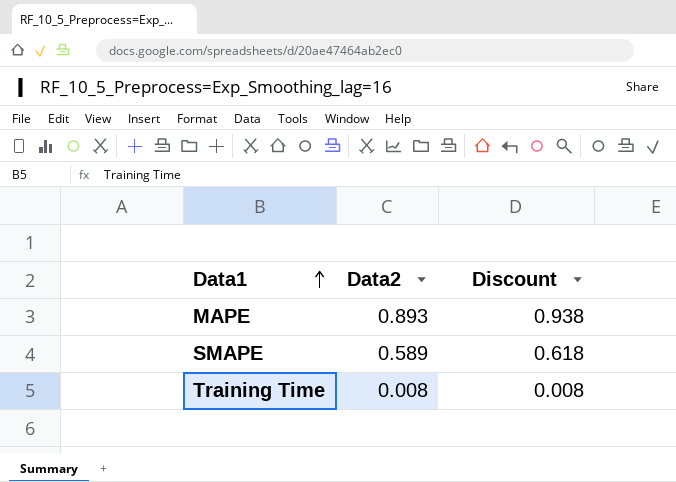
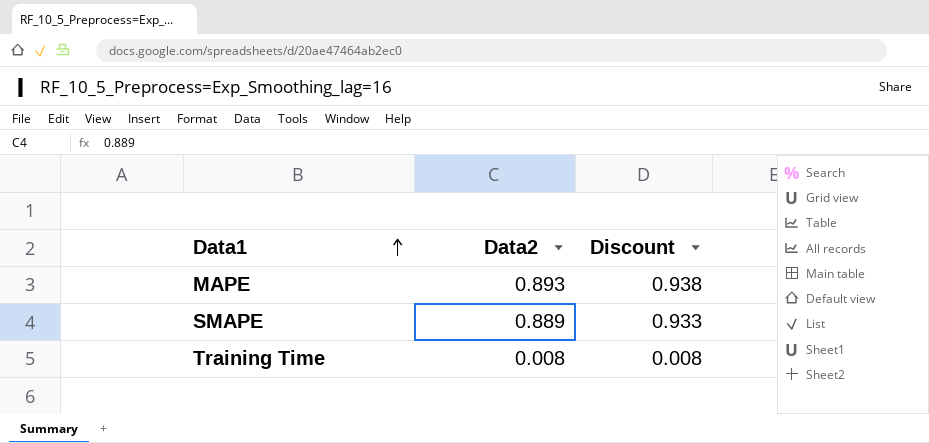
SMAPE | Data2: 0.589 -> 0.889
SMAPE | Discount: 0.618 -> 0.933

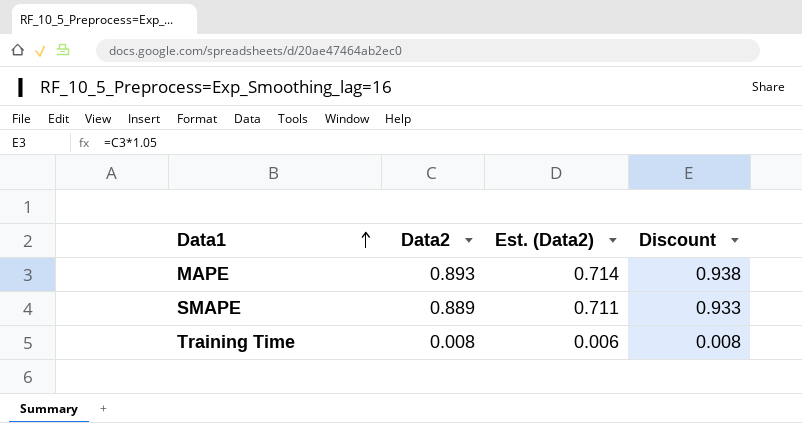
column Est. (Data2) | formula: none -> [Data2] * 0.8

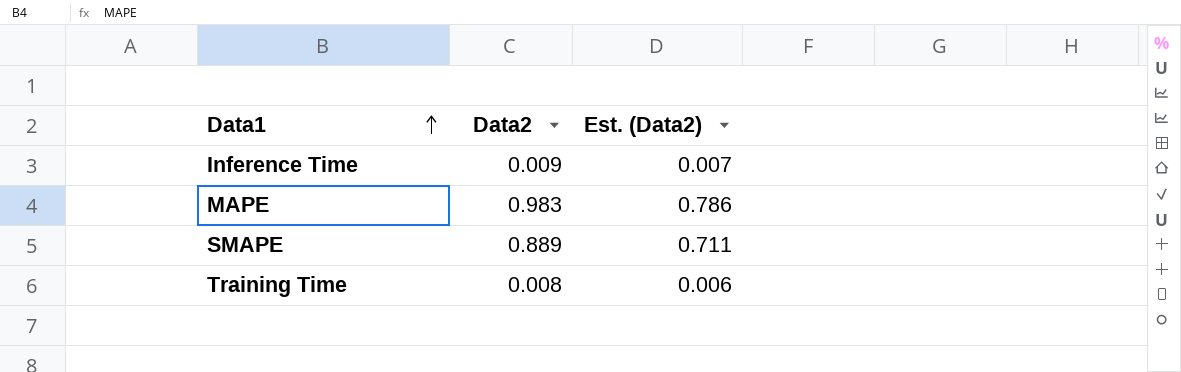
column Discount | formula: [Data2] * 1.05 -> none
row Inference Time: none -> 0.009 | 0.007
MAPE | Data2: 0.893 -> 0.983
MAPE | Est. (Data2): 0.714 -> 0.786

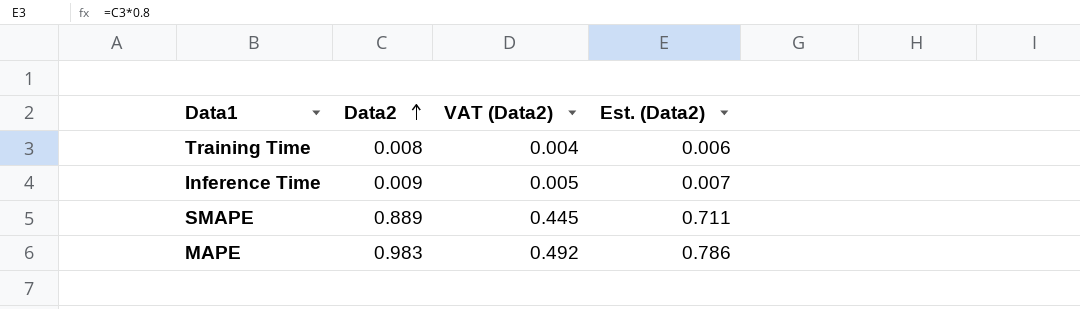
row order: Data1 ascending -> Data2 ascending
column VAT (Data2) | formula: none -> [Data2] * 0.5

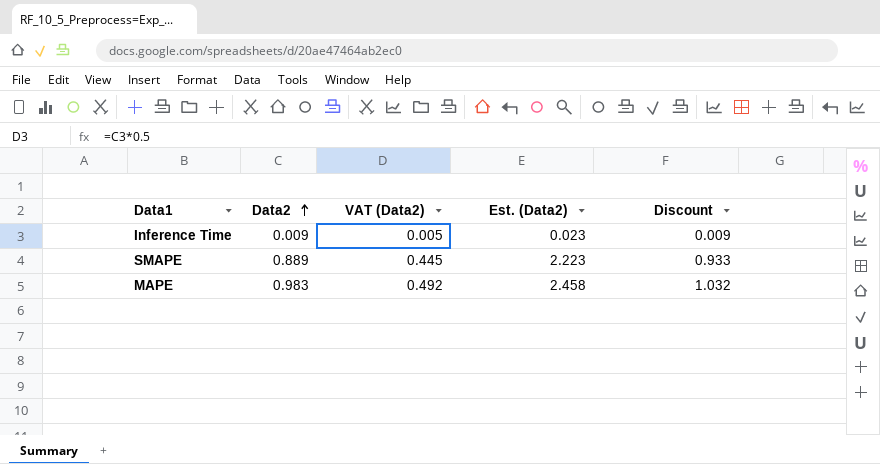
column Est. (Data2) | formula: [Data2] * 0.8 -> [Data2] * 2.5
column Discount | formula: none -> [Data2] * 1.05
row Training Time: 0.008 | 0.004 | 0.006 -> none

